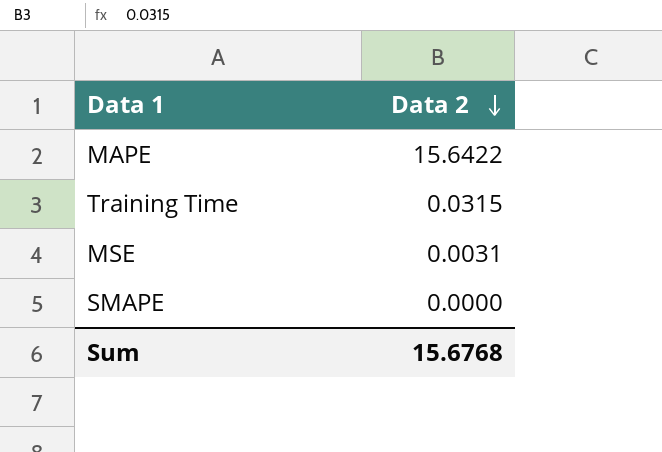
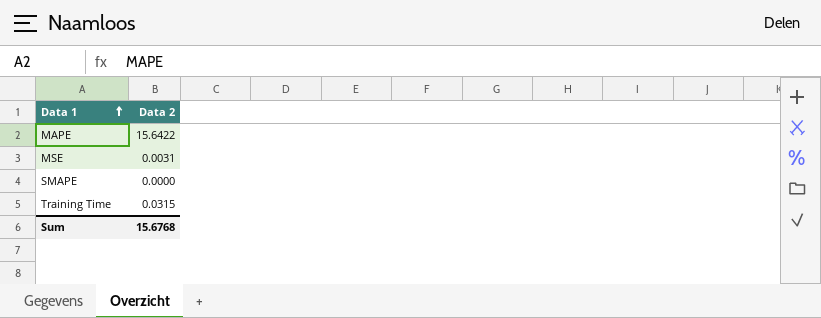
row order: Data 2 descending -> Data 1 ascending

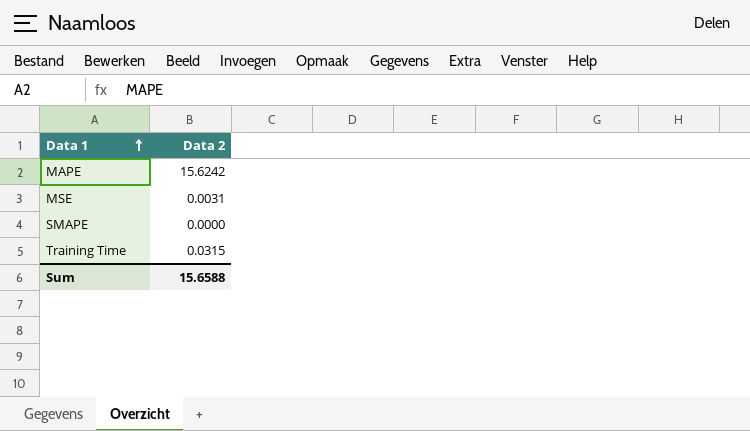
MAPE | Data 2: 15.6422 -> 15.6242
Sum | Data 2: 15.6768 -> 15.6588

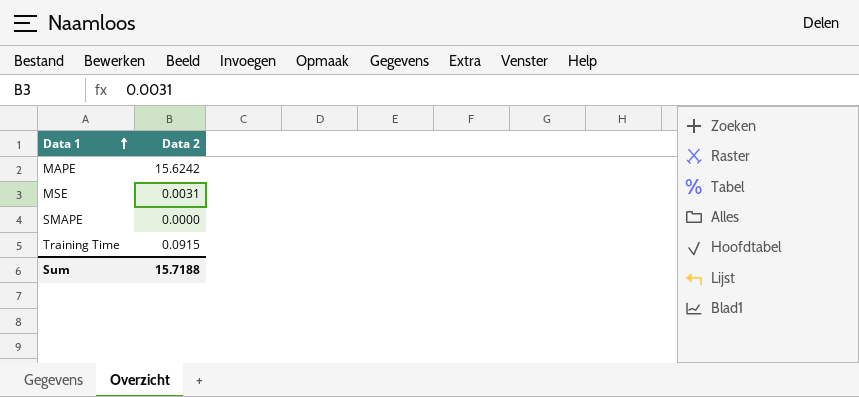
Training Time | Data 2: 0.0315 -> 0.0915
Sum | Data 2: 15.6588 -> 15.7188

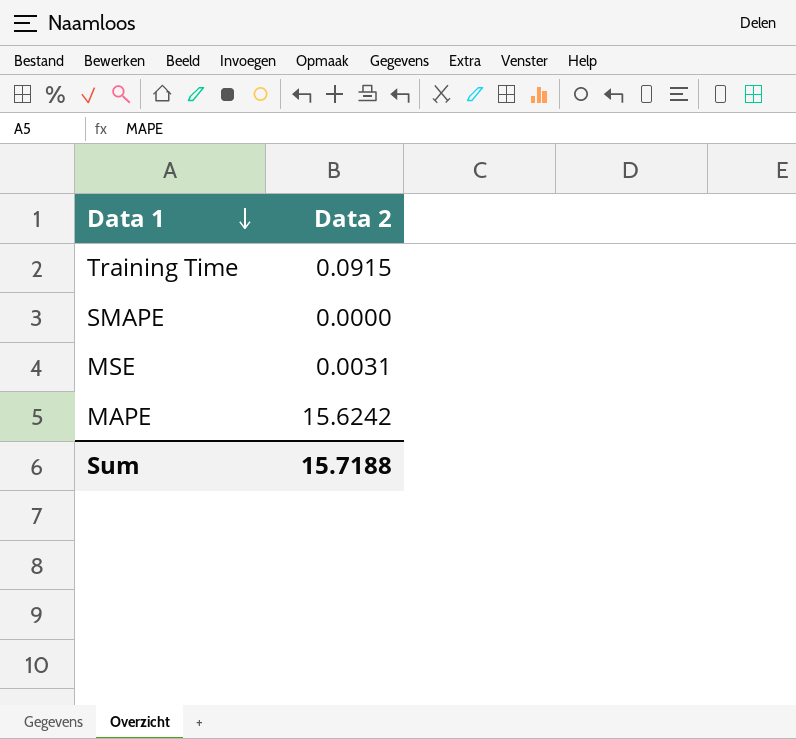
row order: Data 1 ascending -> Data 1 descending

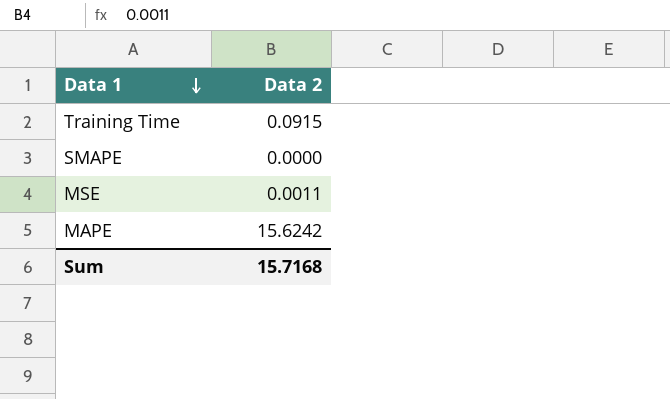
MSE | Data 2: 0.0031 -> 0.0011
Sum | Data 2: 15.7188 -> 15.7168

